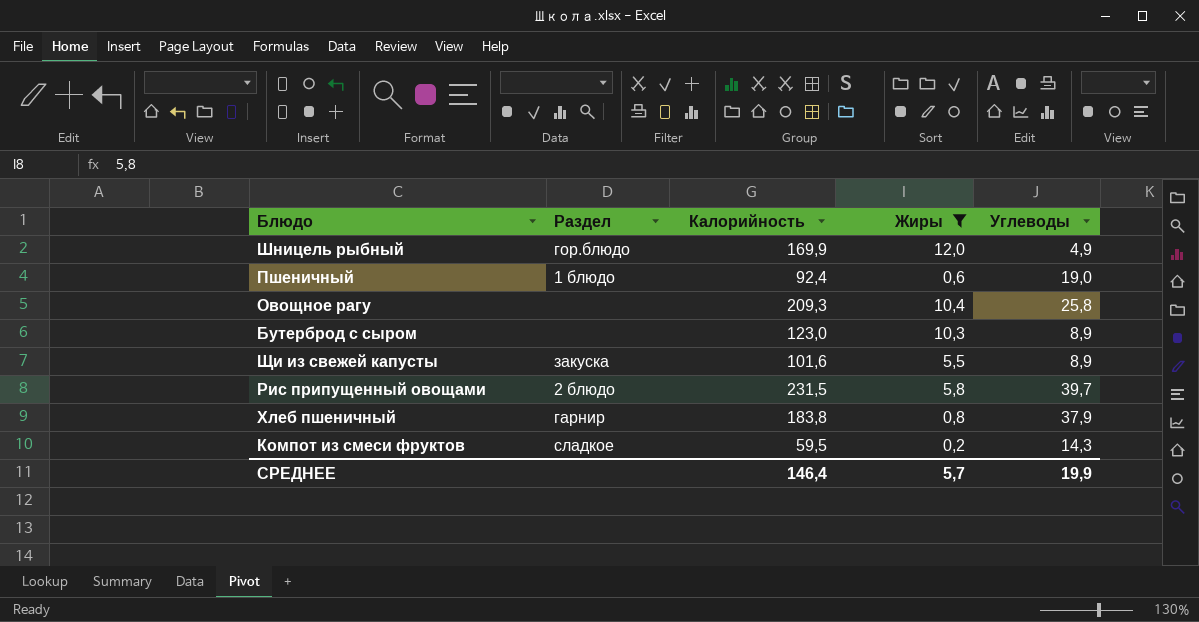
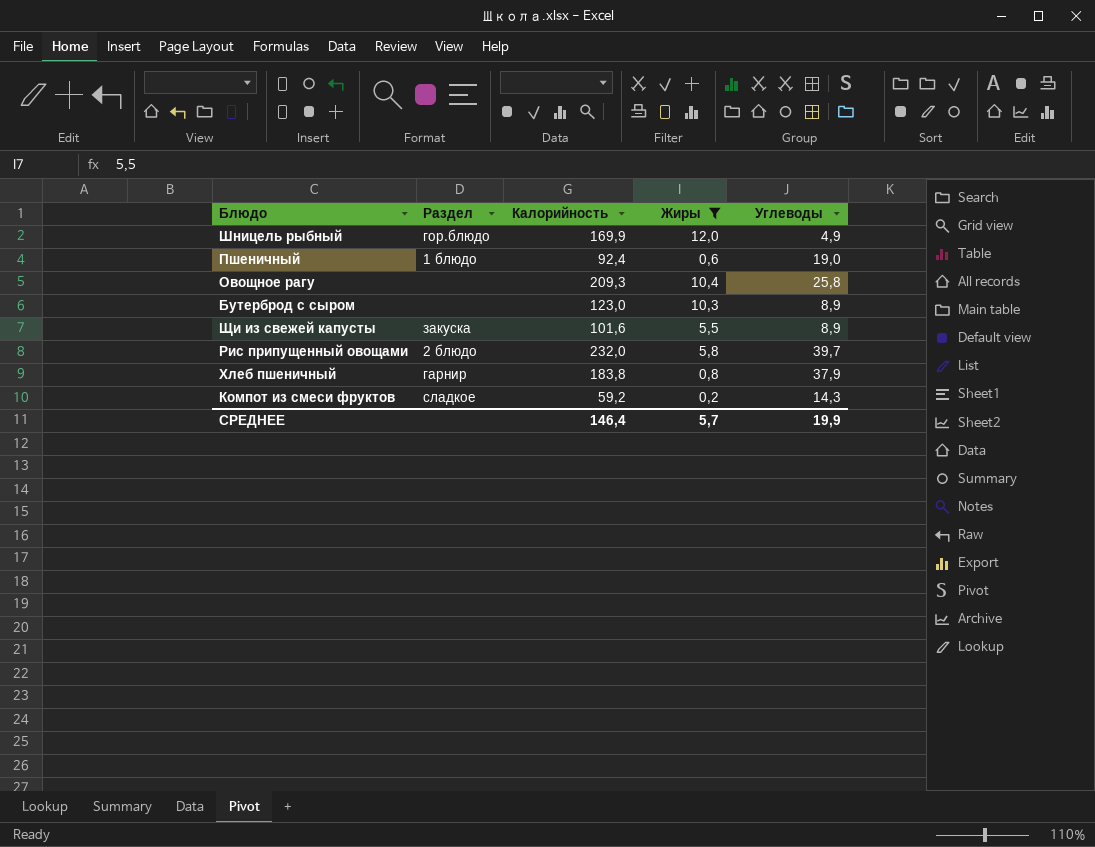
Рис припущенный овощами | Калорийность: 231,5 -> 232,0
Компот из смеси фруктов | Калорийность: 59,5 -> 59,2

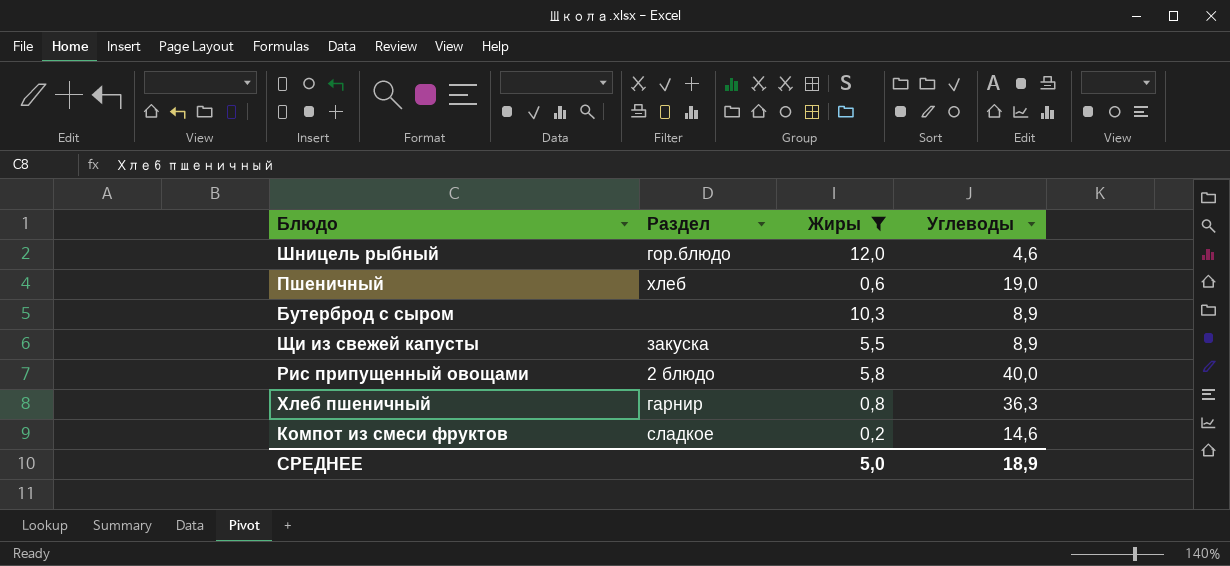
column Калорийность | position: 3 -> none
row Овощное рагу: none | 209,3 | 10,4 | 25,8 -> none
Шницель рыбный | Углеводы: 4,9 -> 4,6
Пшеничный | Раздел: 1 блюдо -> хлеб
Рис припущенный овощами | Углеводы: 39,7 -> 40,0
Хлеб пшеничный | Углеводы: 37,9 -> 36,3
Компот из смеси фруктов | Углеводы: 14,3 -> 14,6
СРЕДНЕЕ | Жиры: 5,7 -> 5,0
СРЕДНЕЕ | Углеводы: 19,9 -> 18,9

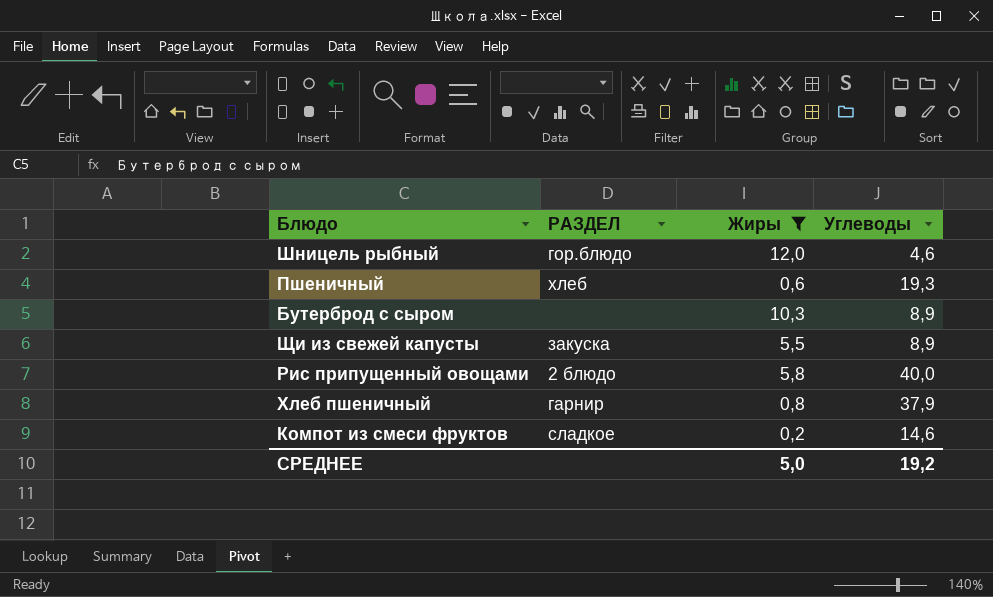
column name: Раздел -> РАЗДЕЛ
Пшеничный | Углеводы: 19,0 -> 19,3
Хлеб пшеничный | Углеводы: 36,3 -> 37,9
СРЕДНЕЕ | Углеводы: 18,9 -> 19,2

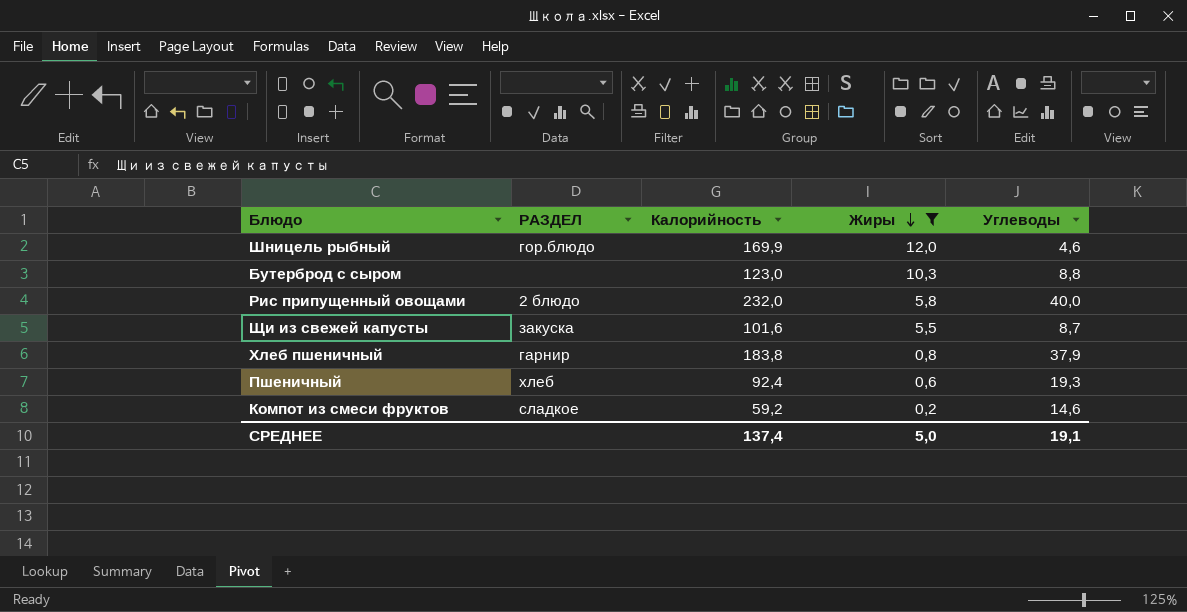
row order: none -> Жиры descending
column Калорийность | position: none -> 3
Бутерброд с сыром | Углеводы: 8,9 -> 8,8
Щи из свежей капусты | Углеводы: 8,9 -> 8,7
СРЕДНЕЕ | Углеводы: 19,2 -> 19,1

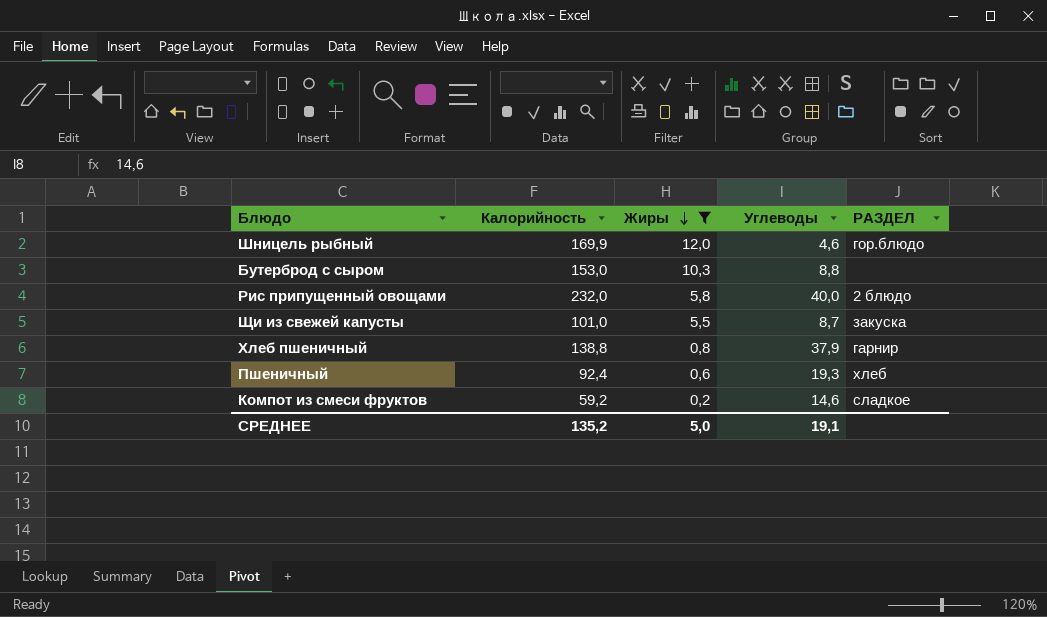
column РАЗДЕЛ | position: 2 -> 5
Бутерброд с сыром | Калорийность: 123,0 -> 153,0
Щи из свежей капусты | Калорийность: 101,6 -> 101,0
Хлеб пшеничный | Калорийность: 183,8 -> 138,8
СРЕДНЕЕ | Калорийность: 137,4 -> 135,2

